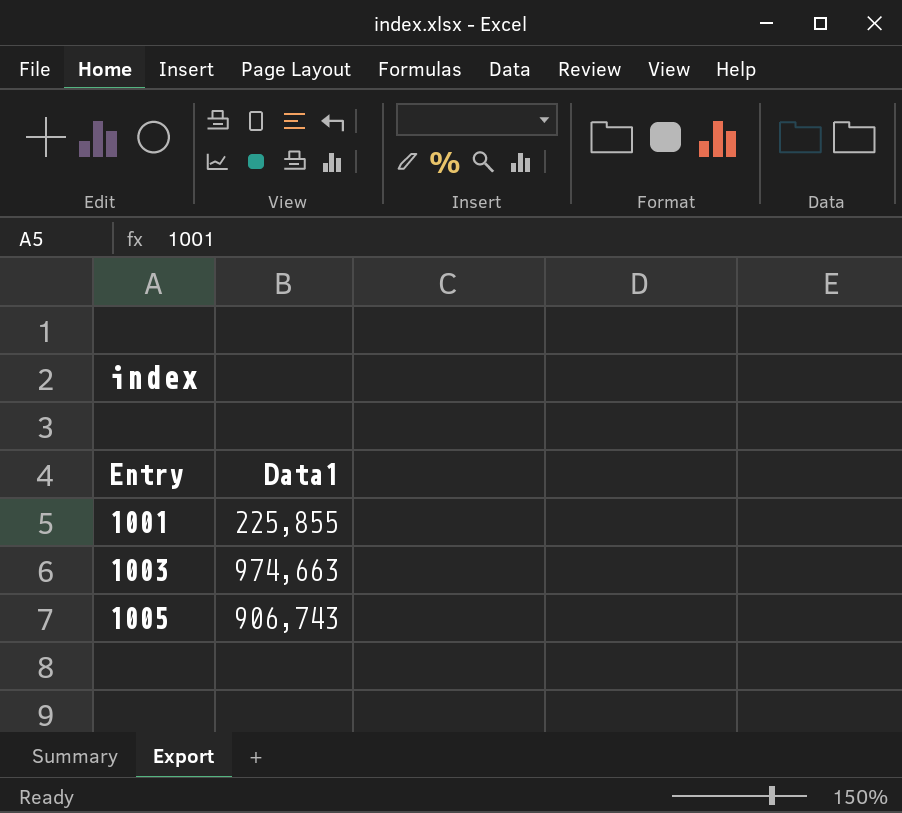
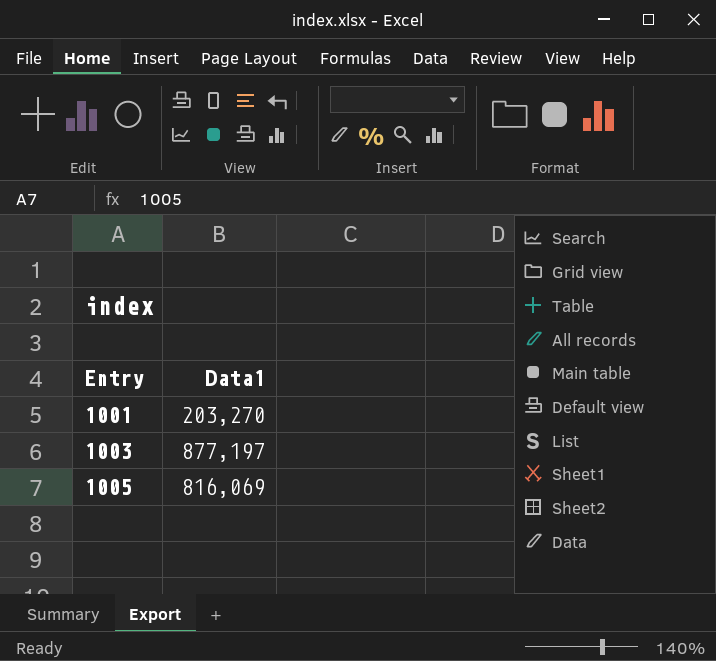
1001 | Data1: 225,855 -> 203,270
1003 | Data1: 974,663 -> 877,197
1005 | Data1: 906,743 -> 816,069

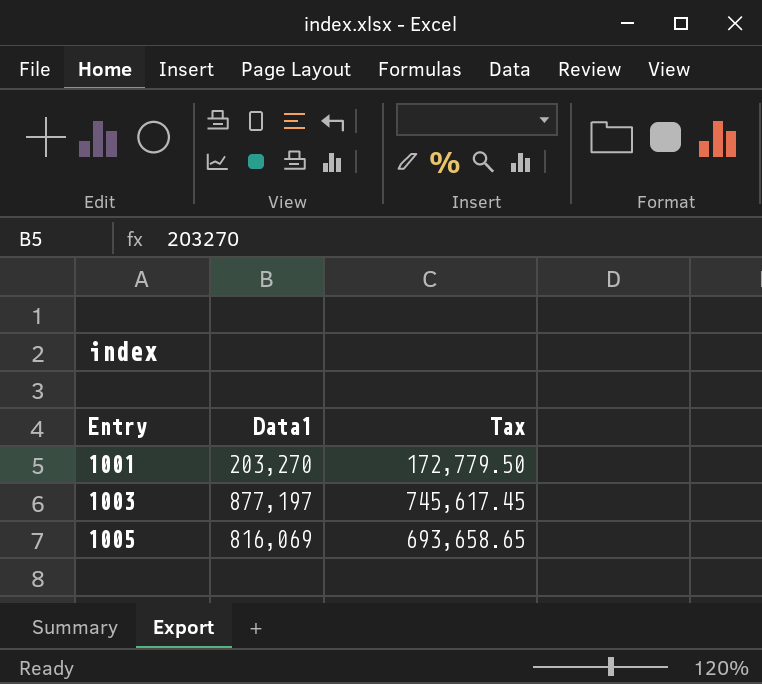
column Tax | formula: none -> [Data1] * 0.85

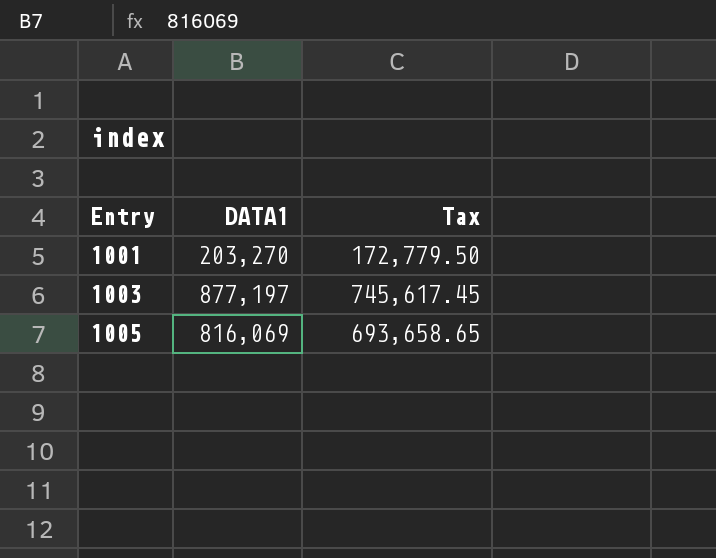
column name: Data1 -> DATA1

